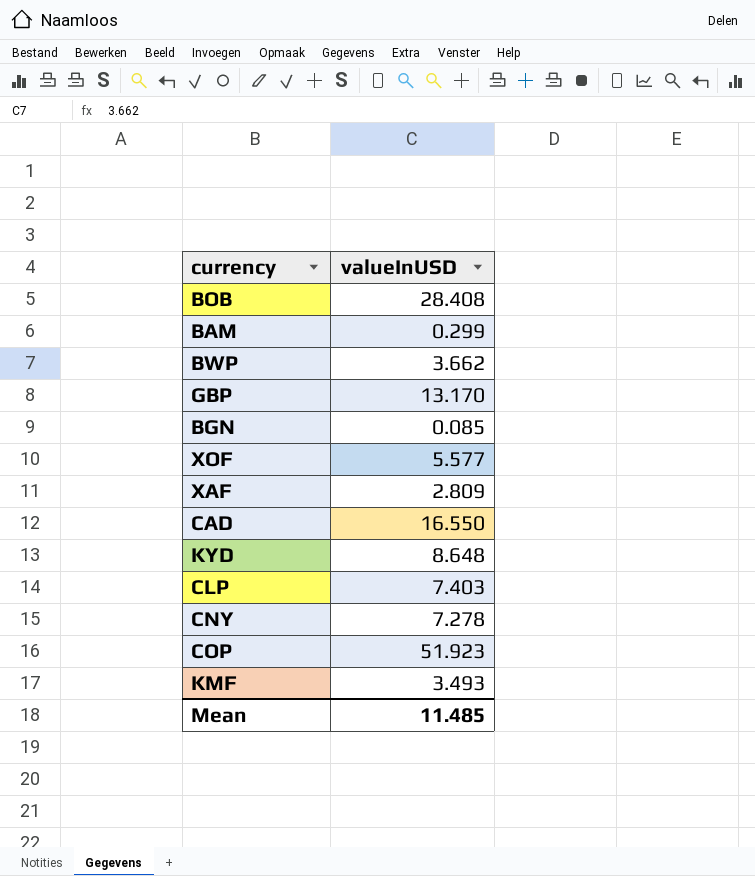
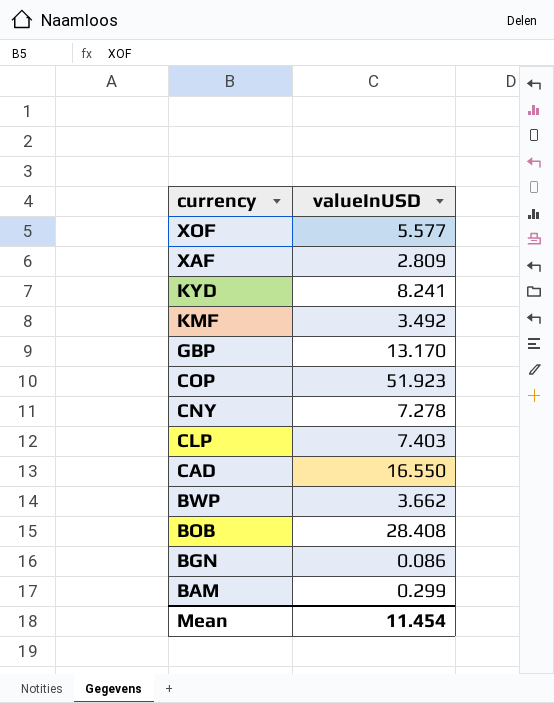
row order: none -> currency descending
KYD | valueInUSD: 8.648 -> 8.241
KMF | valueInUSD: 3.493 -> 3.492
BGN | valueInUSD: 0.085 -> 0.086
Mean | valueInUSD: 11.485 -> 11.454

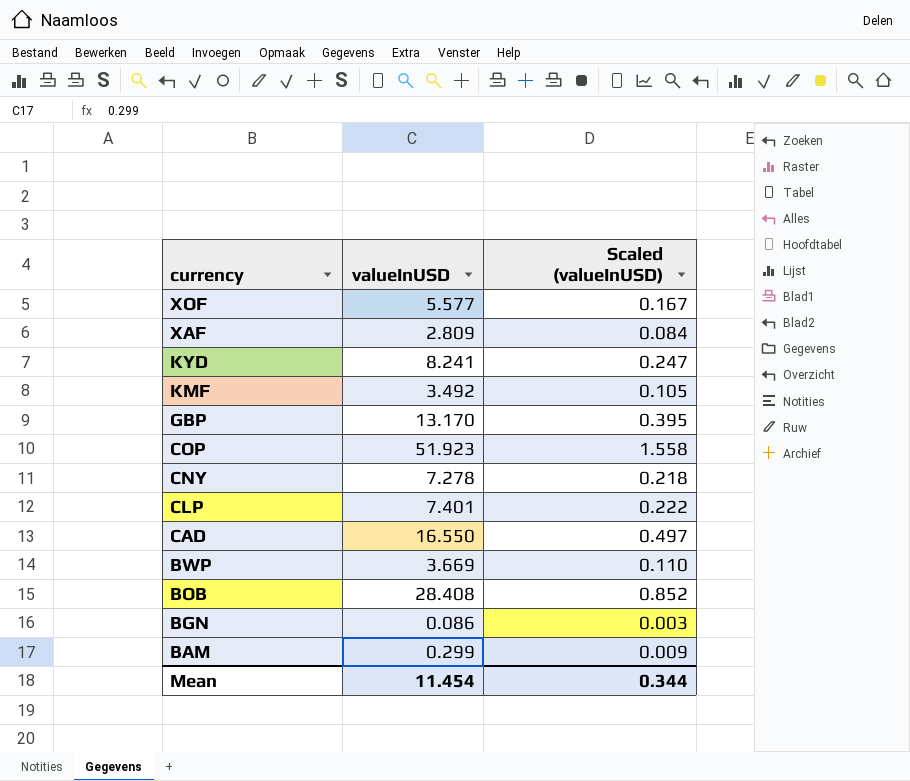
column Scaled (valueInUSD) | formula: none -> [valueInUSD] * 0.03
CLP | valueInUSD: 7.403 -> 7.401
BWP | valueInUSD: 3.662 -> 3.669

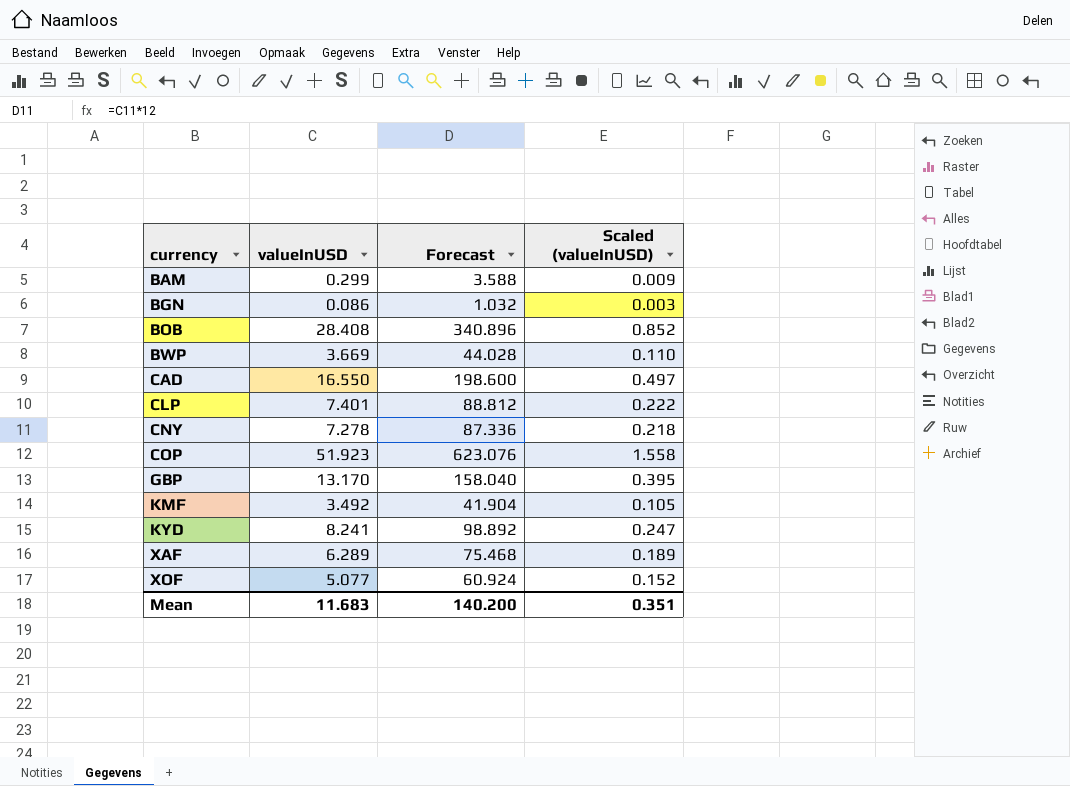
row order: currency descending -> currency ascending
column Forecast | formula: none -> [valueInUSD] * 12
XAF | valueInUSD: 2.809 -> 6.289
XAF | Scaled (valueInUSD): 0.084 -> 0.189
XOF | valueInUSD: 5.577 -> 5.077
XOF | Scaled (valueInUSD): 0.167 -> 0.152
Mean | valueInUSD: 11.454 -> 11.683
Mean | Scaled (valueInUSD): 0.344 -> 0.351

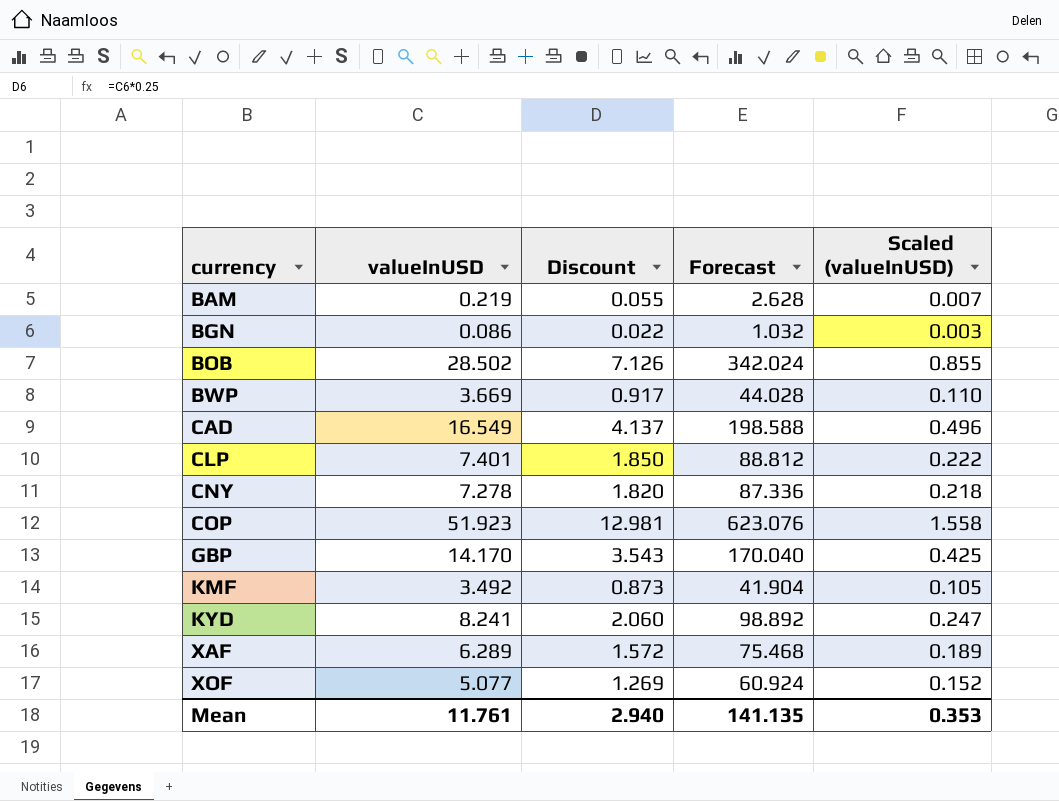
column Discount | formula: none -> [valueInUSD] * 0.25
BAM | valueInUSD: 0.299 -> 0.219
BAM | Forecast: 3.588 -> 2.628
BAM | Scaled (valueInUSD): 0.009 -> 0.007
BOB | valueInUSD: 28.408 -> 28.502
BOB | Forecast: 340.896 -> 342.024
BOB | Scaled (valueInUSD): 0.852 -> 0.855
CAD | valueInUSD: 16.550 -> 16.549
CAD | Forecast: 198.600 -> 198.588
CAD | Scaled (valueInUSD): 0.497 -> 0.496
GBP | valueInUSD: 13.170 -> 14.170
GBP | Forecast: 158.040 -> 170.040
GBP | Scaled (valueInUSD): 0.395 -> 0.425
Mean | valueInUSD: 11.683 -> 11.761
Mean | Forecast: 140.200 -> 141.135
Mean | Scaled (valueInUSD): 0.351 -> 0.353

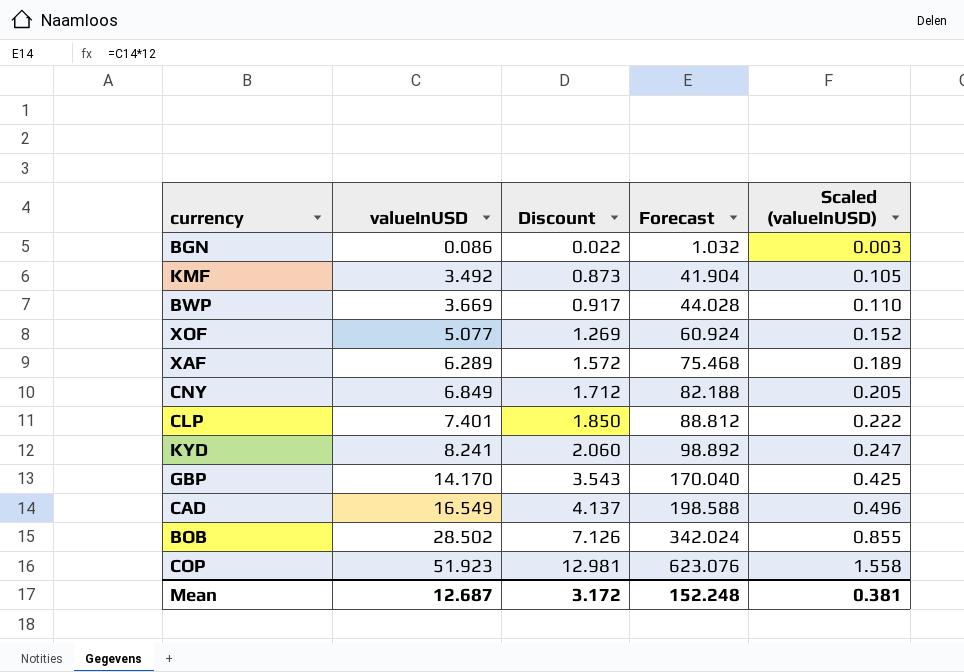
row order: currency ascending -> valueInUSD ascending
row BAM: 0.219 | 0.055 | 2.628 | 0.007 -> none
CNY | valueInUSD: 7.278 -> 6.849
CNY | Discount: 1.820 -> 1.712
CNY | Forecast: 87.336 -> 82.188
CNY | Scaled (valueInUSD): 0.218 -> 0.205
Mean | valueInUSD: 11.761 -> 12.687
Mean | Discount: 2.940 -> 3.172
Mean | Forecast: 141.135 -> 152.248
Mean | Scaled (valueInUSD): 0.353 -> 0.381

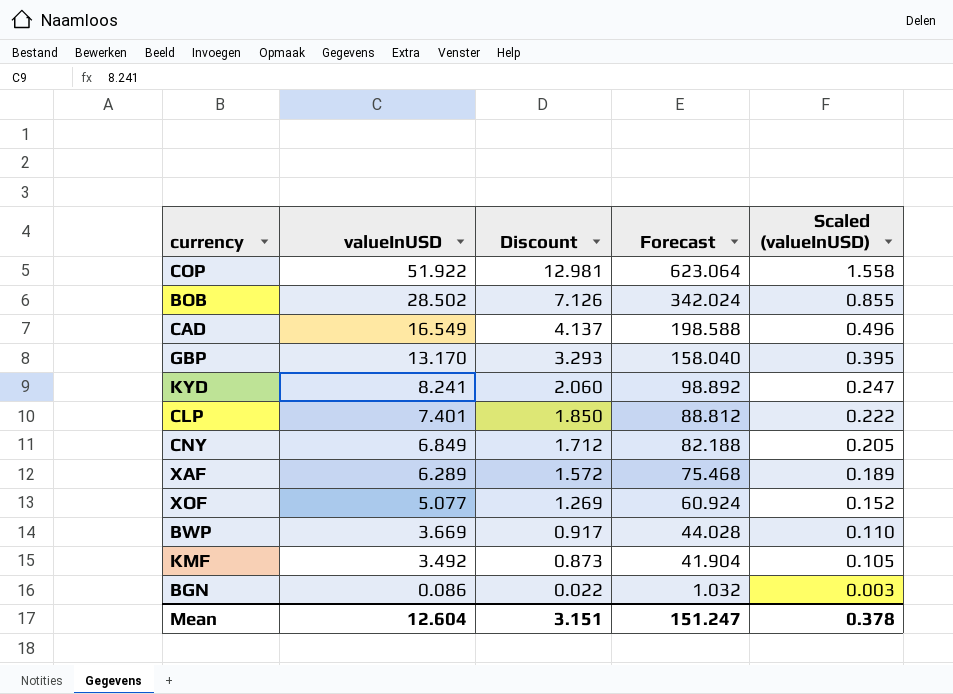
row order: valueInUSD ascending -> valueInUSD descending
COP | valueInUSD: 51.923 -> 51.922
COP | Forecast: 623.076 -> 623.064
GBP | valueInUSD: 14.170 -> 13.170
GBP | Discount: 3.543 -> 3.293
GBP | Forecast: 170.040 -> 158.040
GBP | Scaled (valueInUSD): 0.425 -> 0.395
Mean | valueInUSD: 12.687 -> 12.604
Mean | Discount: 3.172 -> 3.151
Mean | Forecast: 152.248 -> 151.247
Mean | Scaled (valueInUSD): 0.381 -> 0.378

